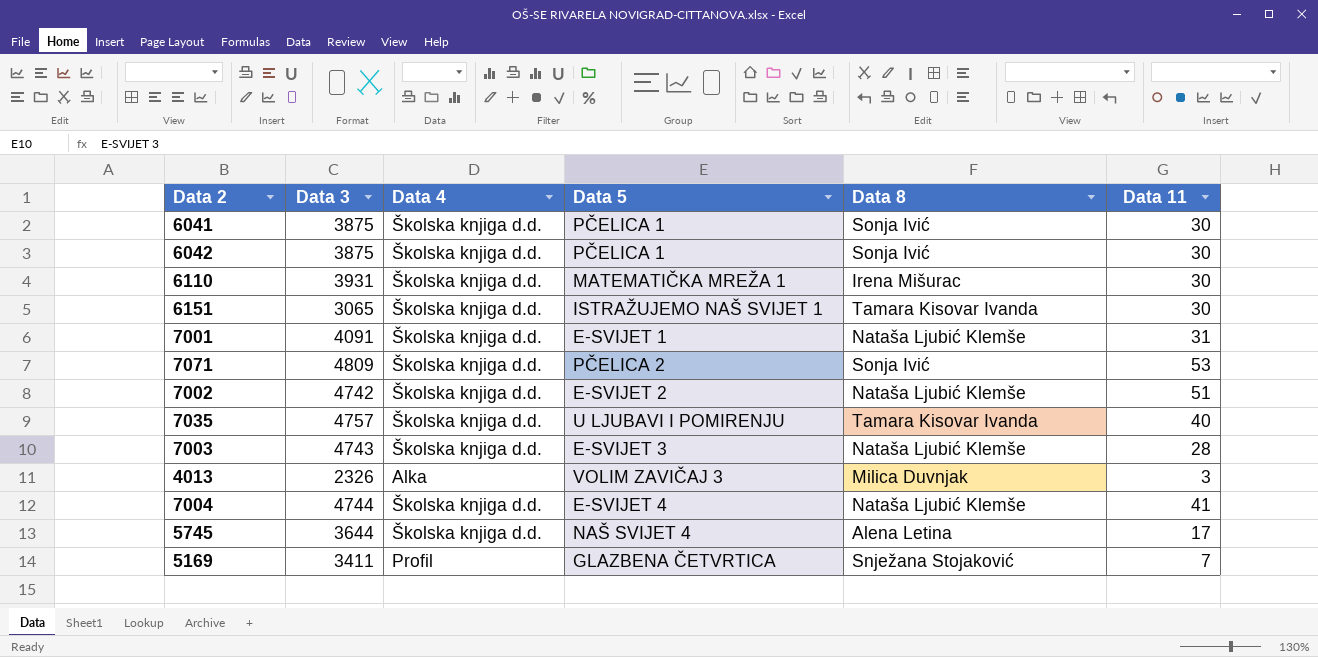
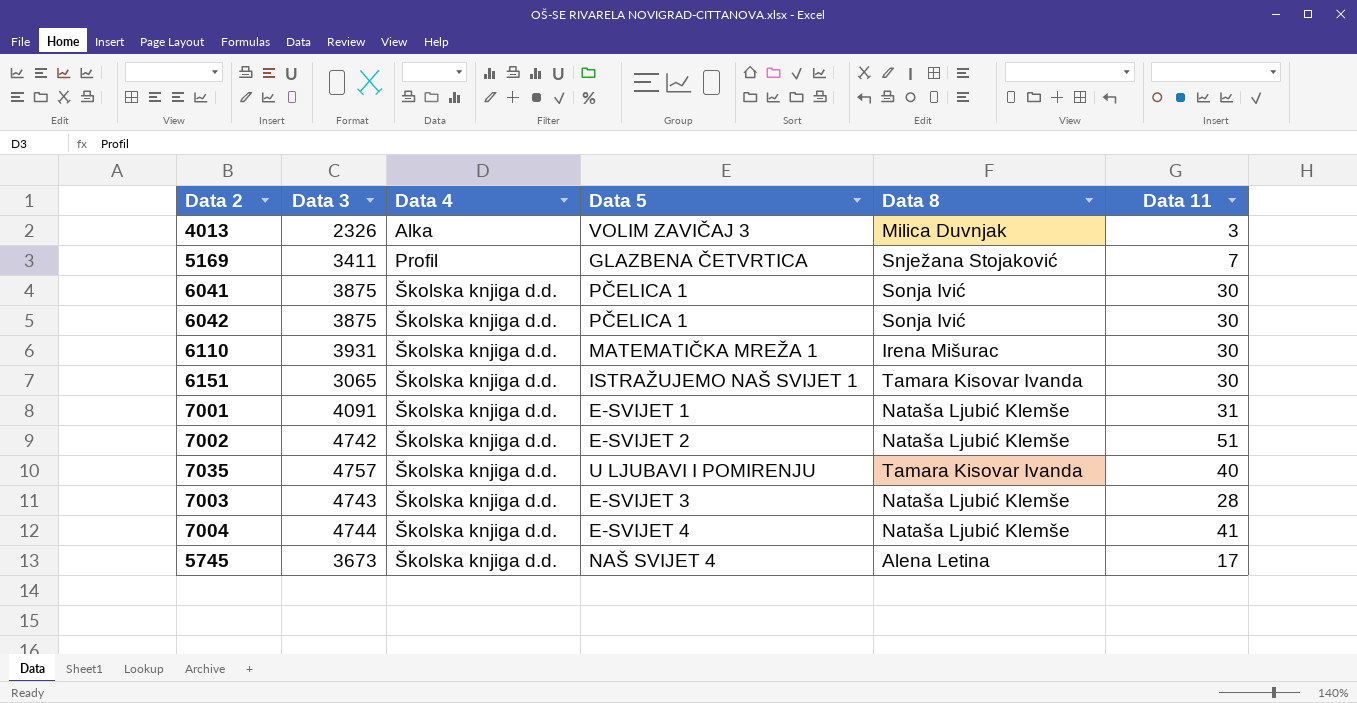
row order: none -> Data 4 ascending
row 7071: 4809 | Školska knjiga d.d. | PČELICA 2 | Sonja Ivić | 53 -> none
5745 | Data 3: 3644 -> 3673

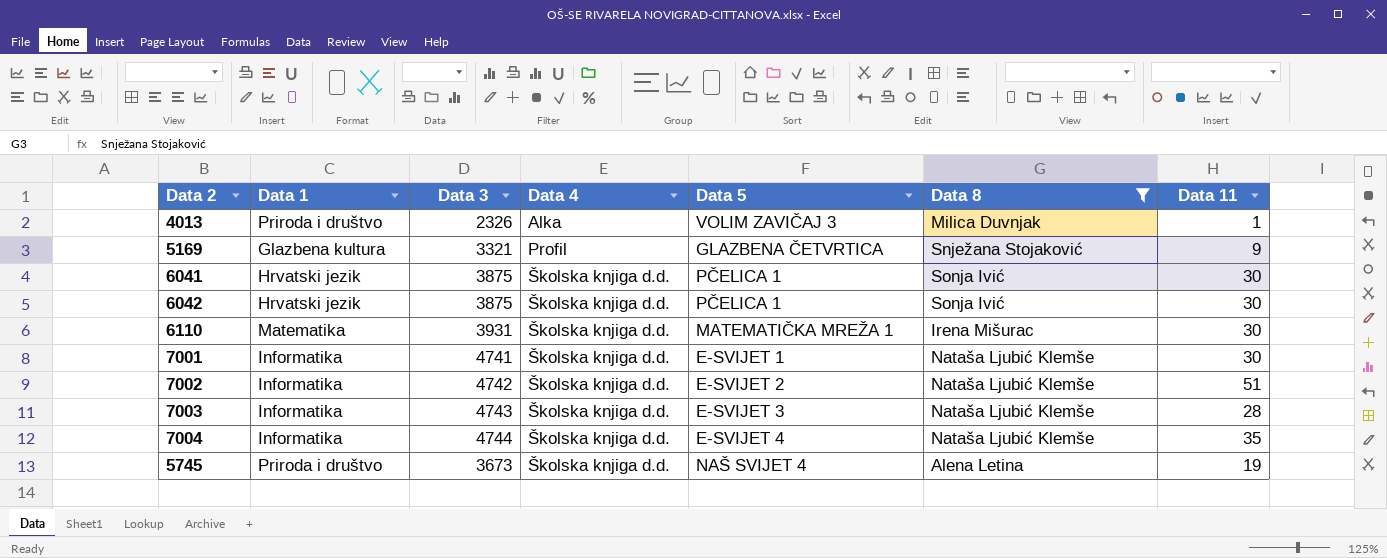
filter: none -> Data 8 != Tamara Kisovar Ivanda
column Data 1 | position: none -> 2
4013 | Data 11: 3 -> 1
5169 | Data 3: 3411 -> 3321
5169 | Data 11: 7 -> 9
7001 | Data 3: 4091 -> 4741
7001 | Data 11: 31 -> 30
7004 | Data 11: 41 -> 35
5745 | Data 11: 17 -> 19

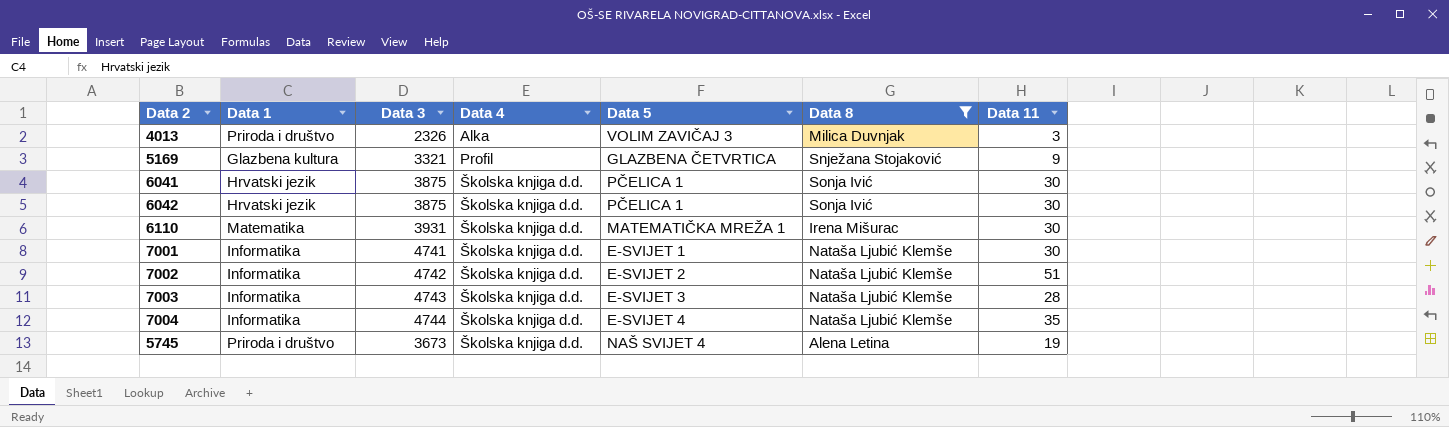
4013 | Data 11: 1 -> 3

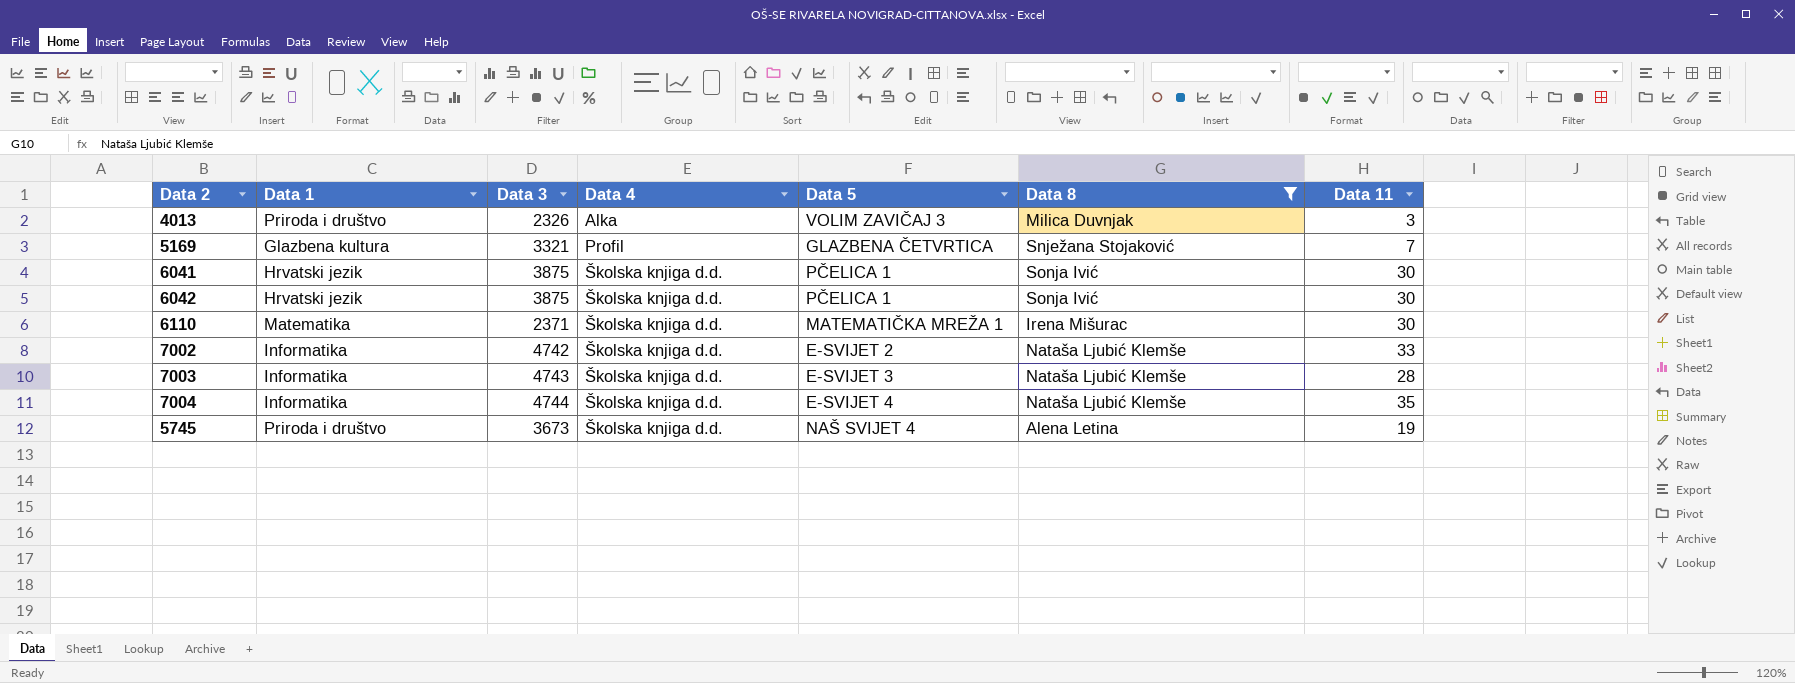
row 7001: Informatika | 4741 | Školska knjiga d.d. | E-SVIJET 1 | Nataša Ljubić Klemše | 30 -> none
5169 | Data 11: 9 -> 7
6110 | Data 3: 3931 -> 2371
7002 | Data 11: 51 -> 33

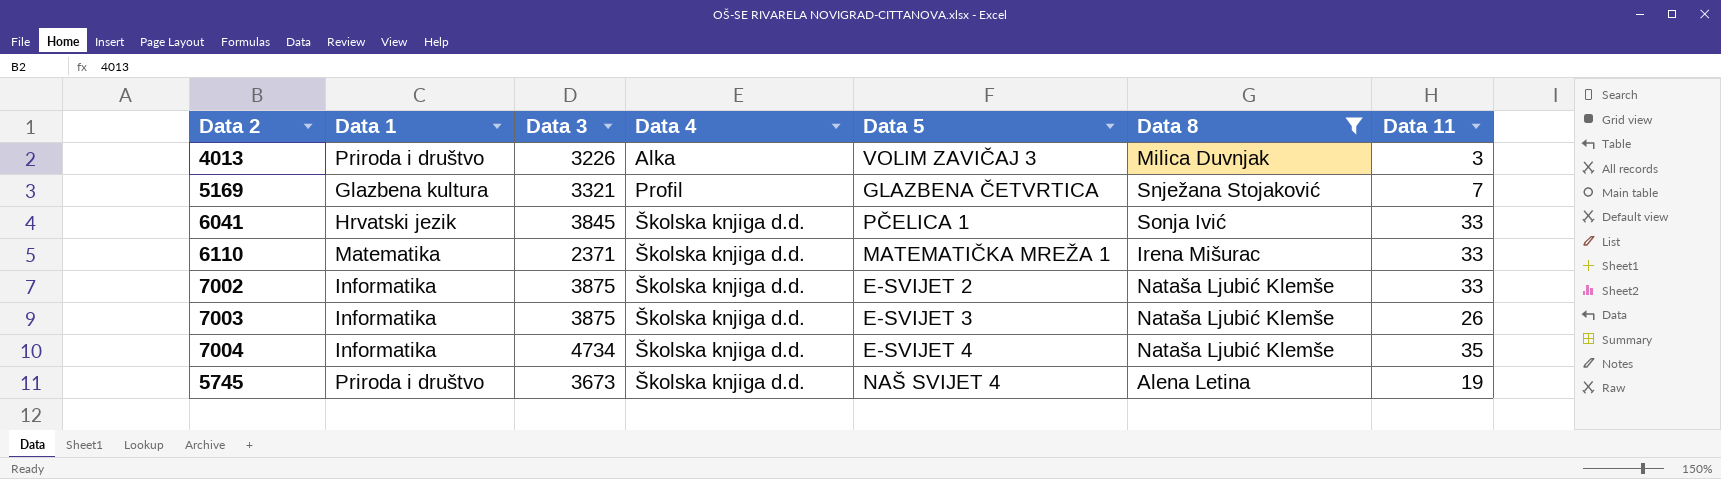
row 6042: Hrvatski jezik | 3875 | Školska knjiga d.d. | PČELICA 1 | Sonja Ivić | 30 -> none
4013 | Data 3: 2326 -> 3226
6041 | Data 3: 3875 -> 3845
6041 | Data 11: 30 -> 33
6110 | Data 11: 30 -> 33
7002 | Data 3: 4742 -> 3875
7003 | Data 3: 4743 -> 3875
7003 | Data 11: 28 -> 26
7004 | Data 3: 4744 -> 4734

